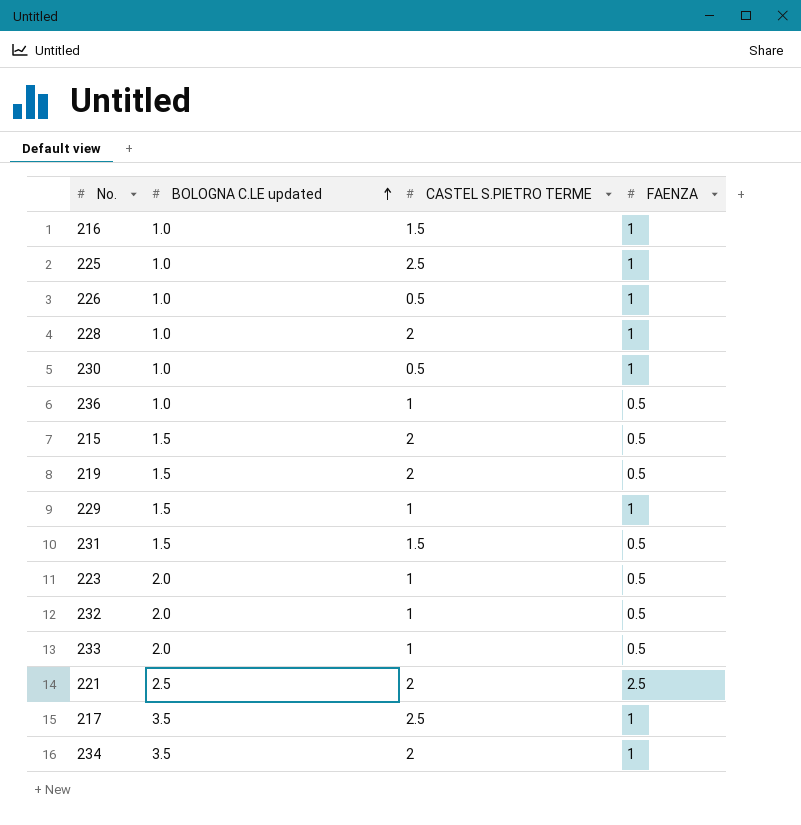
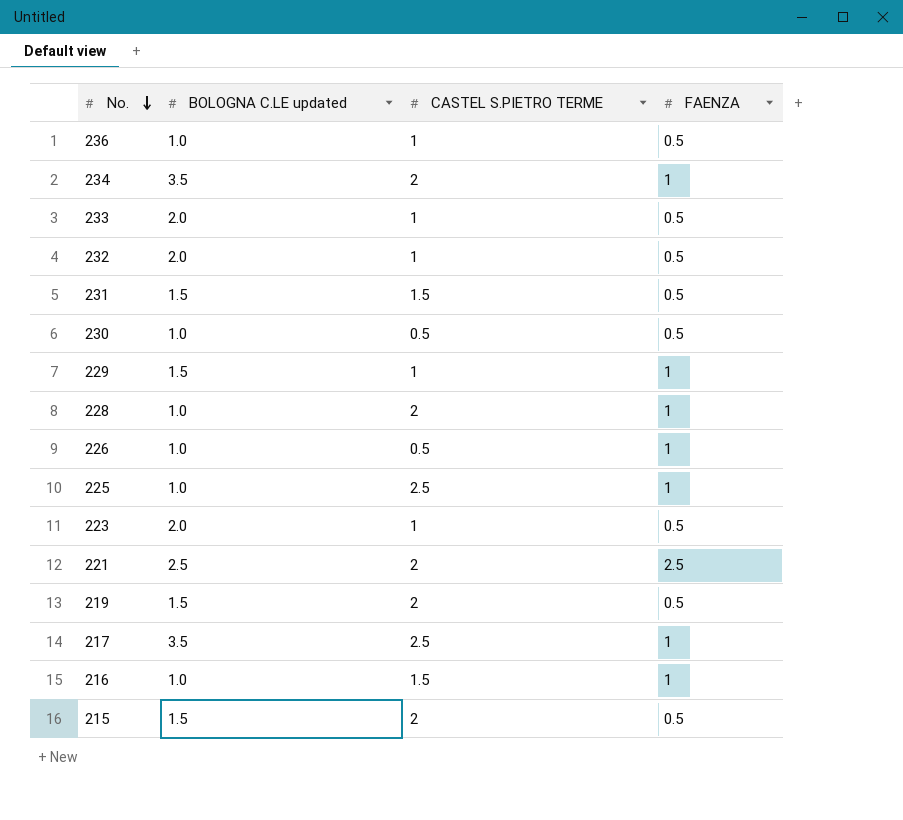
row order: BOLOGNA C.LE updated ascending -> No. descending
230 | FAENZA: 1 -> 0.5

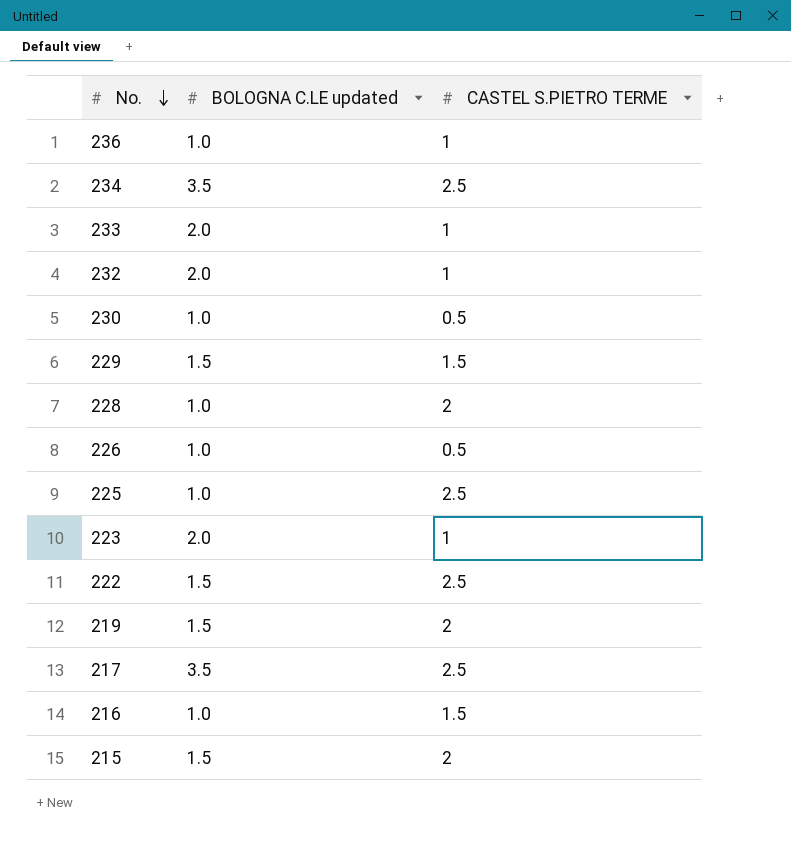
column FAENZA | position: 4 -> none
row 231: 1.5 | 1.5 | 0.5 -> none
row 221: 2.5 | 2 | 2.5 -> none
234 | CASTEL S.PIETRO TERME: 2 -> 2.5
229 | CASTEL S.PIETRO TERME: 1 -> 1.5
row 222: none -> 1.5 | 2.5

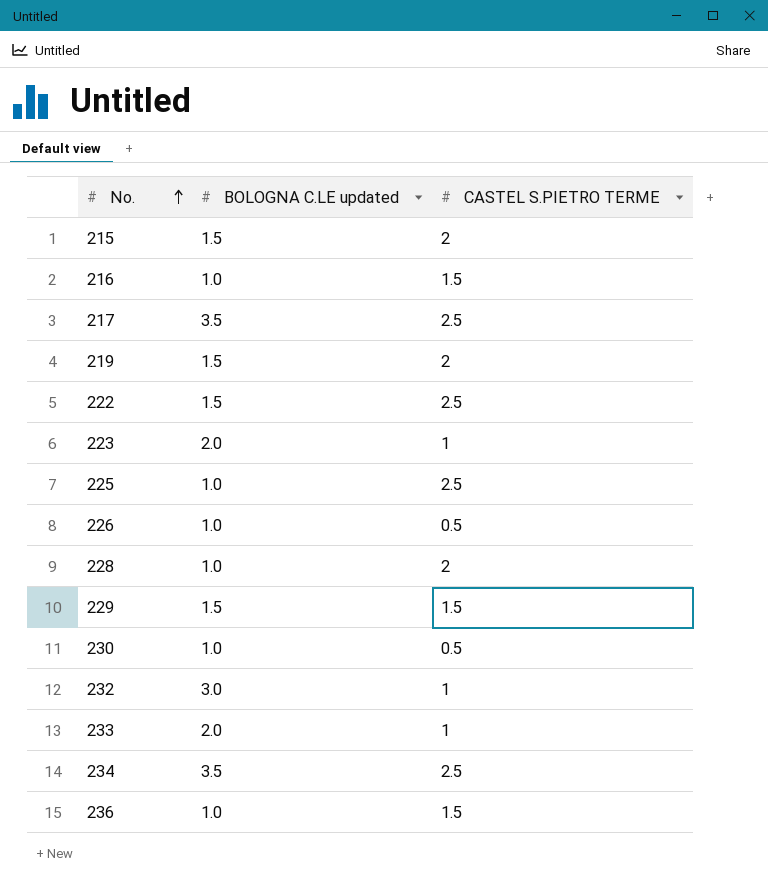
row order: No. descending -> No. ascending
232 | BOLOGNA C.LE updated: 2.0 -> 3.0
236 | CASTEL S.PIETRO TERME: 1 -> 1.5

